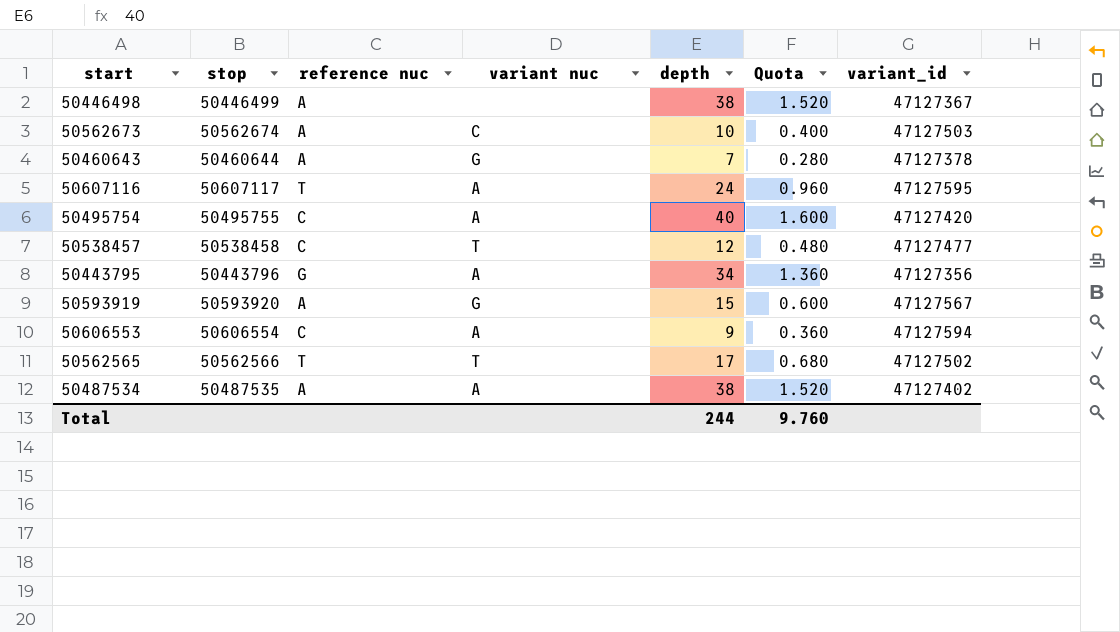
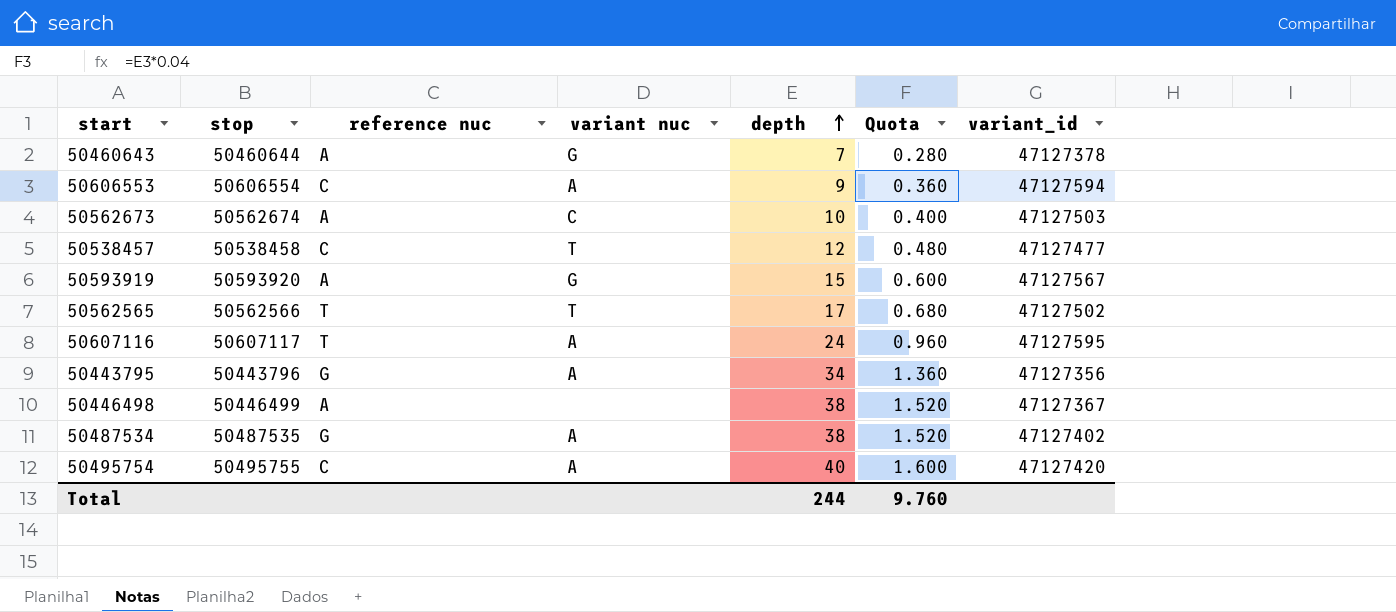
row order: none -> depth ascending
50487534 | reference nuc: A -> G

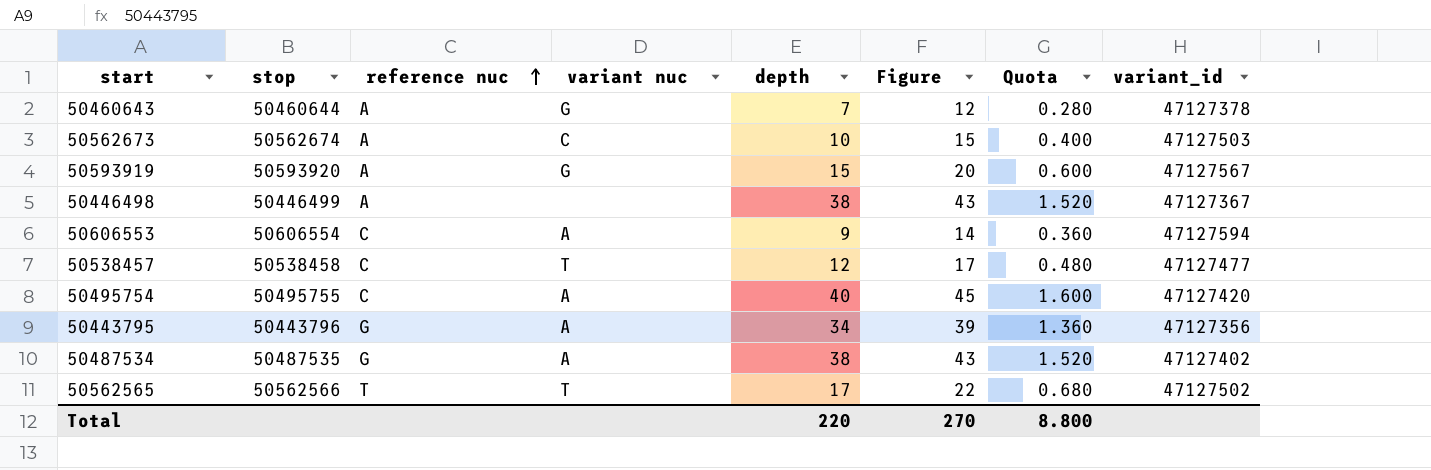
row order: depth ascending -> reference nuc ascending
column Figure | formula: none -> [depth] + 5
row 50607116: 50607117 | T | A | 24 | 0.960 | 47127595 -> none
Total | depth: 244 -> 220
Total | Quota: 9.760 -> 8.800

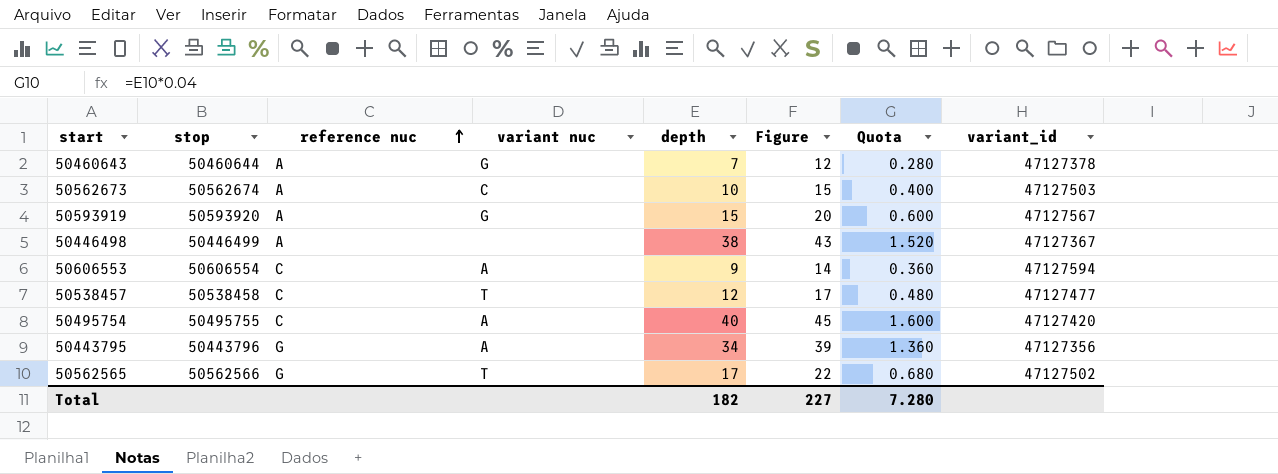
row 50487534: 50487535 | G | A | 38 | 43 | 1.520 | 47127402 -> none
50562565 | reference nuc: T -> G
Total | depth: 220 -> 182
Total | Figure: 270 -> 227
Total | Quota: 8.800 -> 7.280

